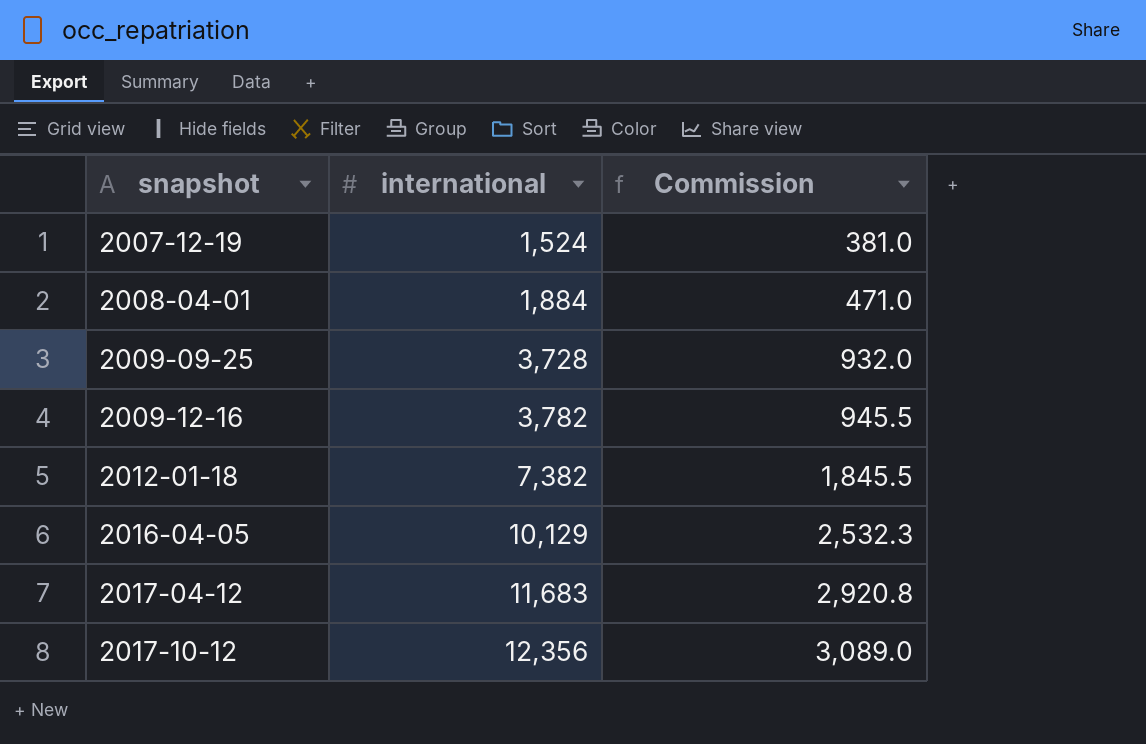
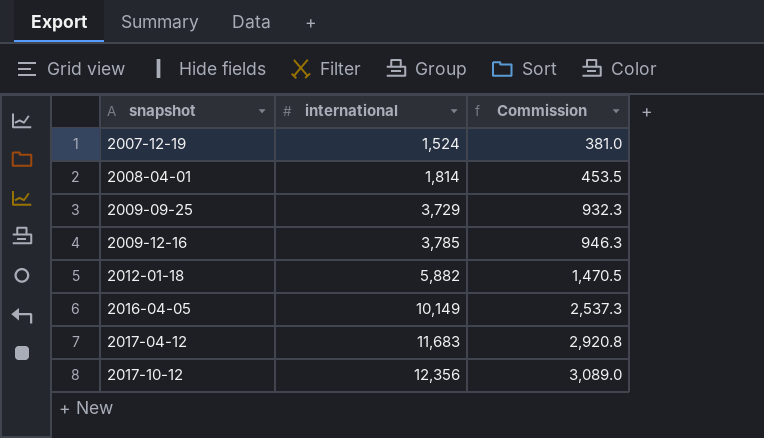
2008-04-01 | international: 1,884 -> 1,814
2008-04-01 | Commission: 471.0 -> 453.5
2009-09-25 | international: 3,728 -> 3,729
2009-09-25 | Commission: 932.0 -> 932.3
2009-12-16 | international: 3,782 -> 3,785
2009-12-16 | Commission: 945.5 -> 946.3
2012-01-18 | international: 7,382 -> 5,882
2012-01-18 | Commission: 1,845.5 -> 1,470.5
2016-04-05 | international: 10,129 -> 10,149
2016-04-05 | Commission: 2,532.3 -> 2,537.3

